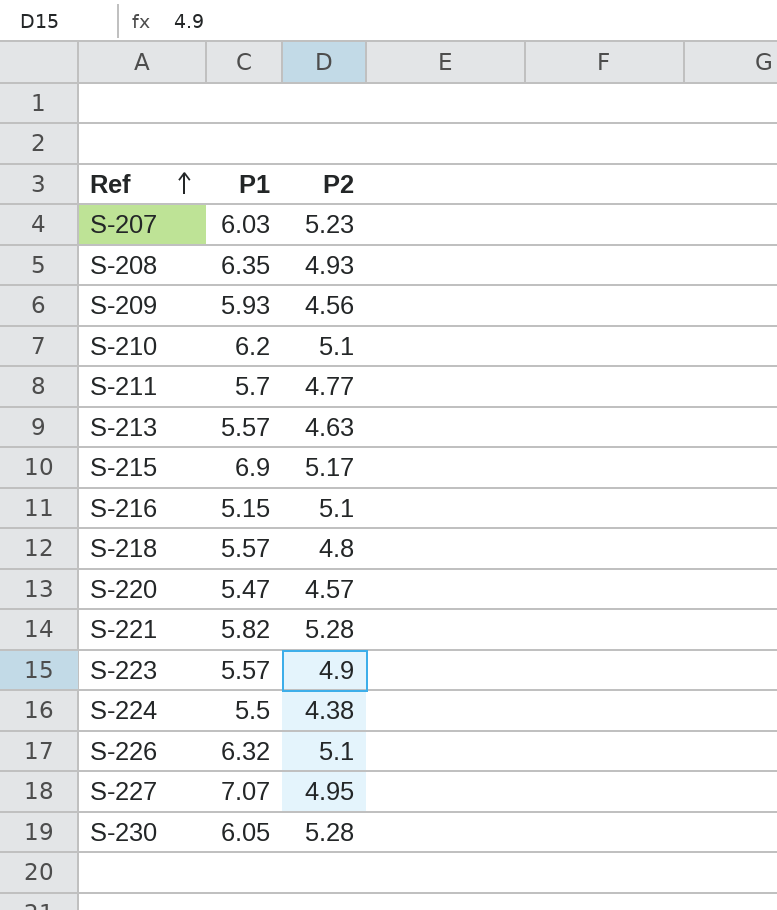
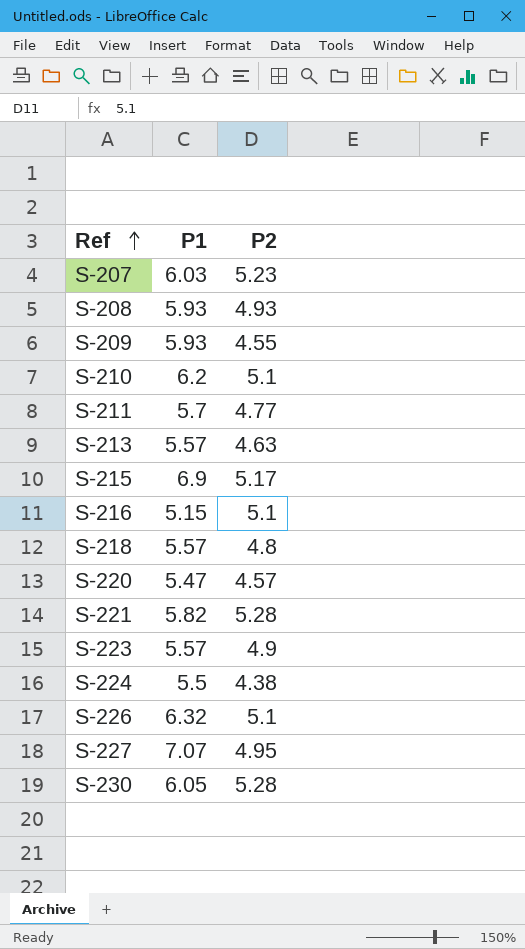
S-208 | P1: 6.35 -> 5.93
S-209 | P2: 4.56 -> 4.55

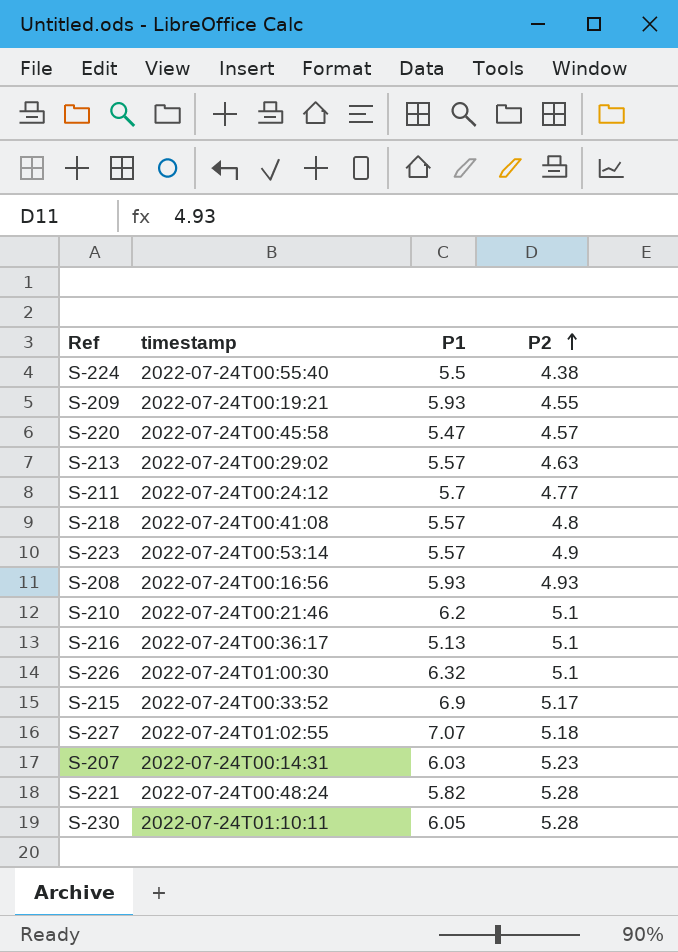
row order: Ref ascending -> P2 ascending
column timestamp | position: none -> 2
S-216 | P1: 5.15 -> 5.13
S-227 | P2: 4.95 -> 5.18

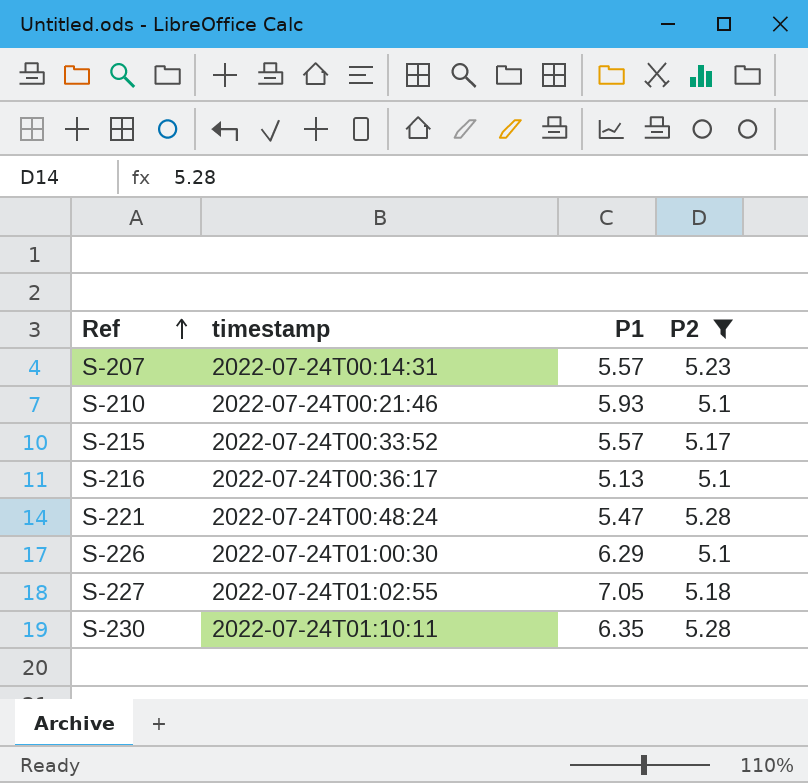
filter: none -> P2 >= 5.1
row order: P2 ascending -> Ref ascending
S-207 | P1: 6.03 -> 5.57
S-210 | P1: 6.2 -> 5.93
S-215 | P1: 6.9 -> 5.57
S-221 | P1: 5.82 -> 5.47
S-226 | P1: 6.32 -> 6.29
S-227 | P1: 7.07 -> 7.05
S-230 | P1: 6.05 -> 6.35

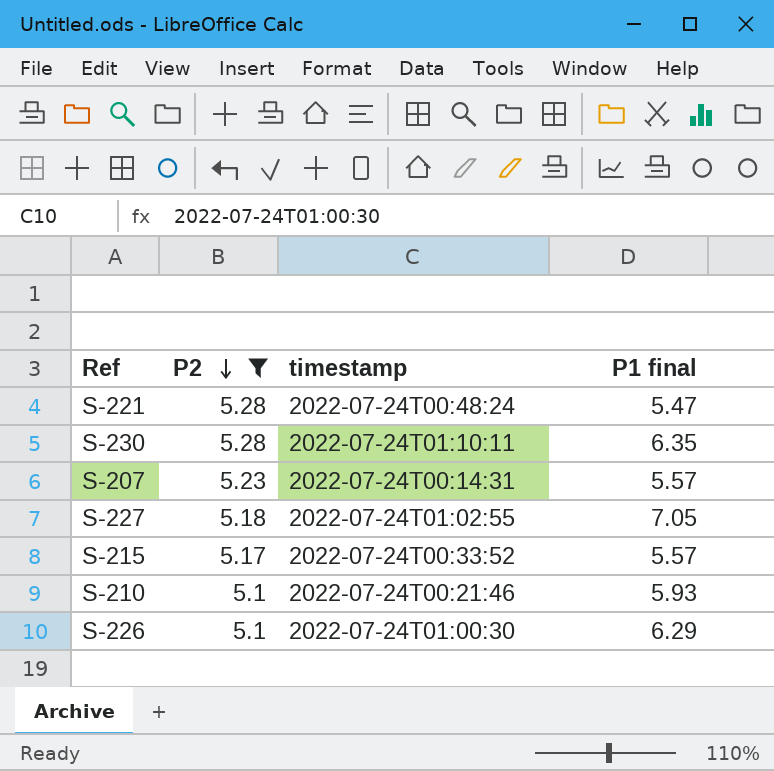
row order: Ref ascending -> P2 descending
column P2 | position: 4 -> 2
column name: P1 -> P1 final
row S-216: 2022-07-24T00:36:17 | 5.13 | 5.1 -> none

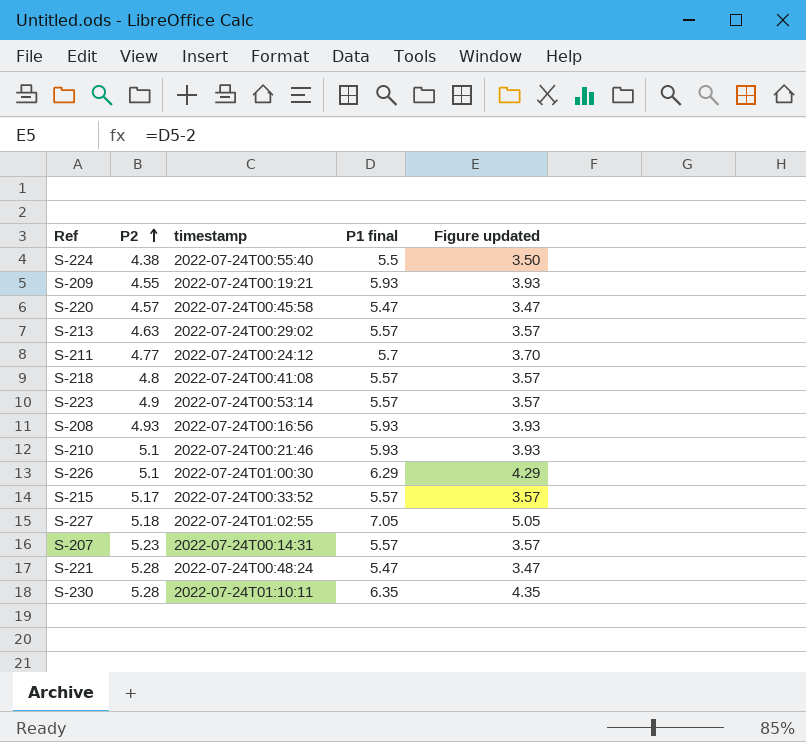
filter: P2 >= 5.1 -> none
row order: P2 descending -> P2 ascending
column Figure updated | formula: none -> [P1 final] - 2

